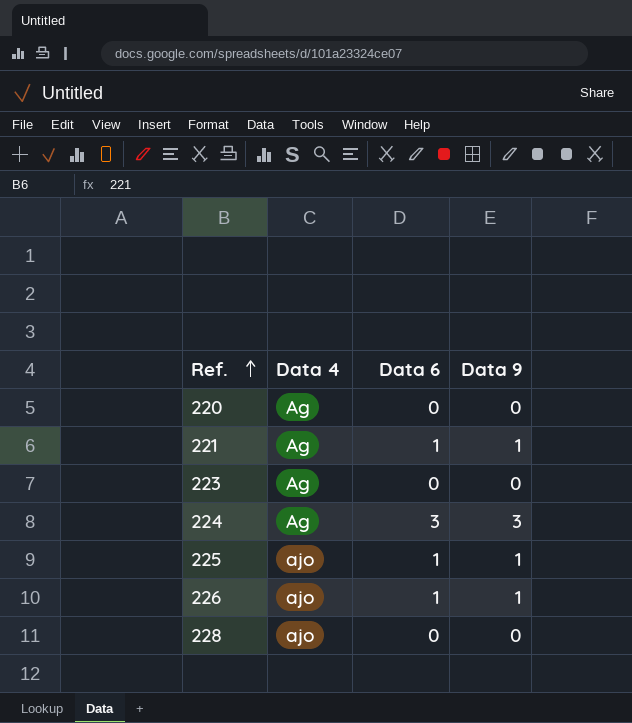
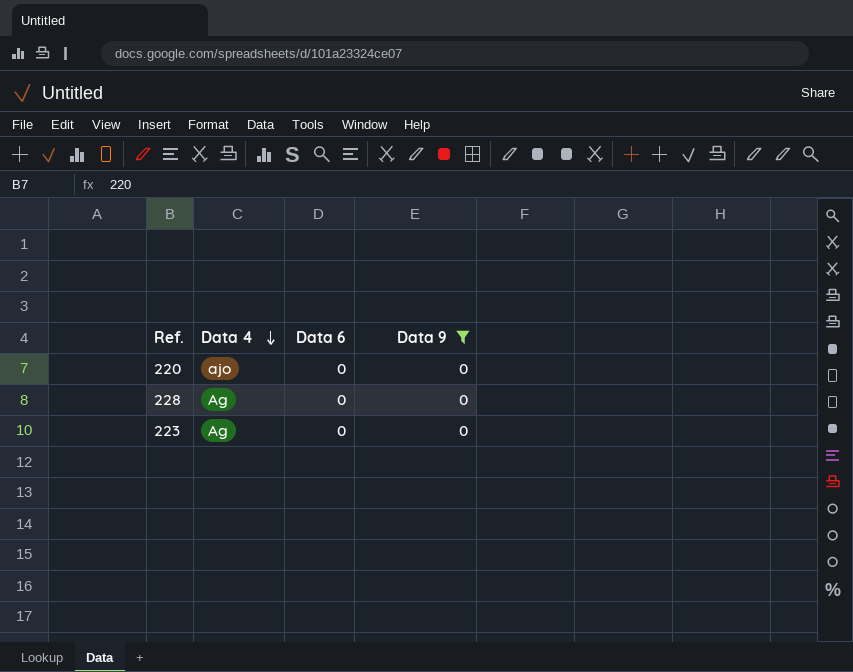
filter: none -> Data 9 = 0
row order: Ref. ascending -> Data 4 descending
220 | Data 4: Ag -> ajo
228 | Data 4: ajo -> Ag

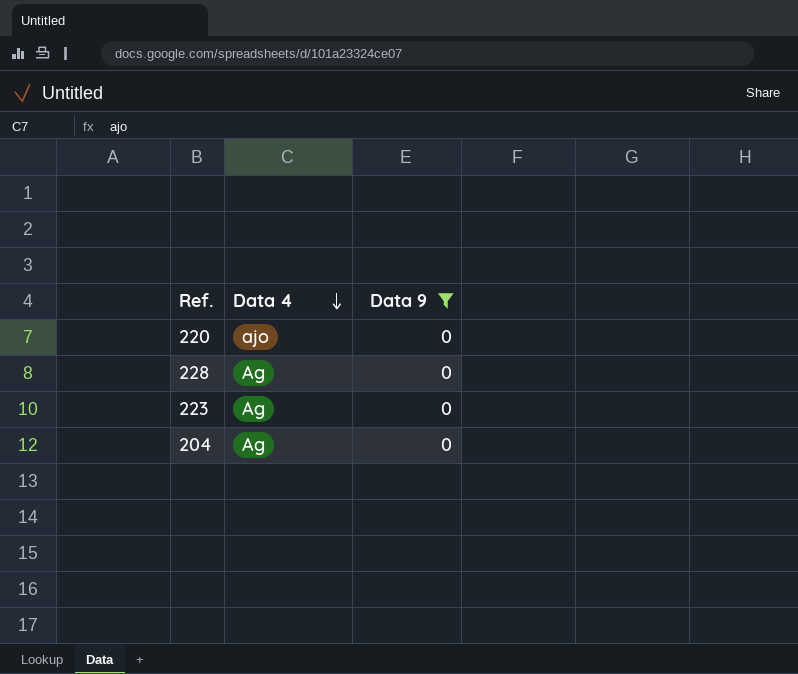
column Data 6 | position: 3 -> none
row 204: none -> Ag | 0

